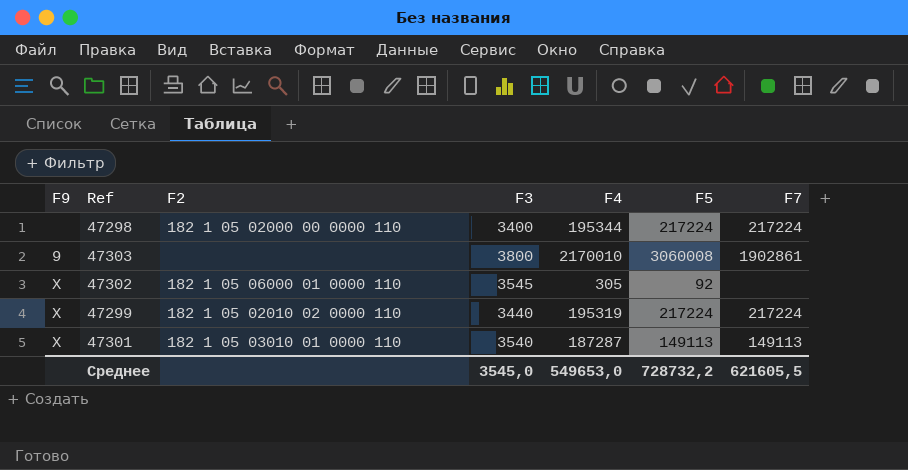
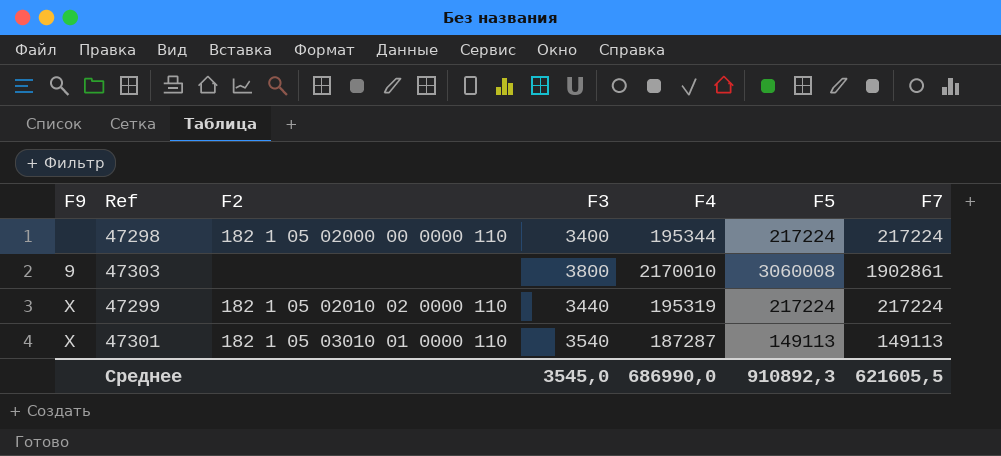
row 47302: X | 182 1 05 06000 01 0000 110 | 3545 | 305 | 92 | none -> none
Среднее | F4: 549653,0 -> 686990,0
Среднее | F5: 728732,2 -> 910892,3

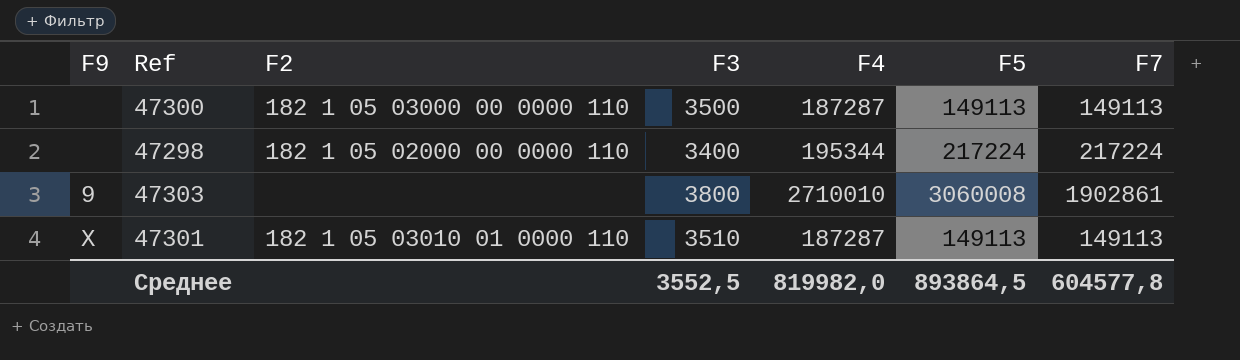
row 47299: X | 182 1 05 02010 02 0000 110 | 3440 | 195319 | 217224 | 217224 -> none
row 47300: none -> none | 182 1 05 03000 00 0000 110 | 3500 | 187287 | 149113 | 149113
47303 | F4: 2170010 -> 2710010
47301 | F3: 3540 -> 3510
Среднее | F3: 3545,0 -> 3552,5
Среднее | F4: 686990,0 -> 819982,0
Среднее | F5: 910892,3 -> 893864,5
Среднее | F7: 621605,5 -> 604577,8

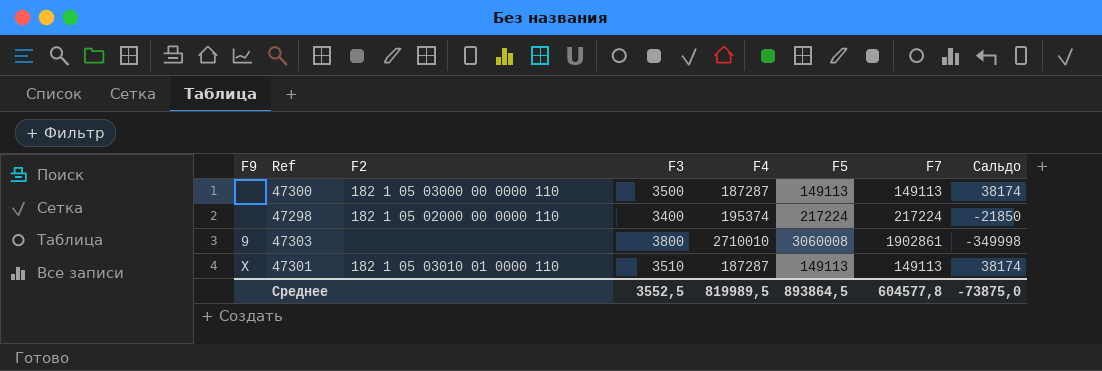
column Сальдо | formula: none -> [F4] - [F5]
47298 | F4: 195344 -> 195374
Среднее | F4: 819982,0 -> 819989,5

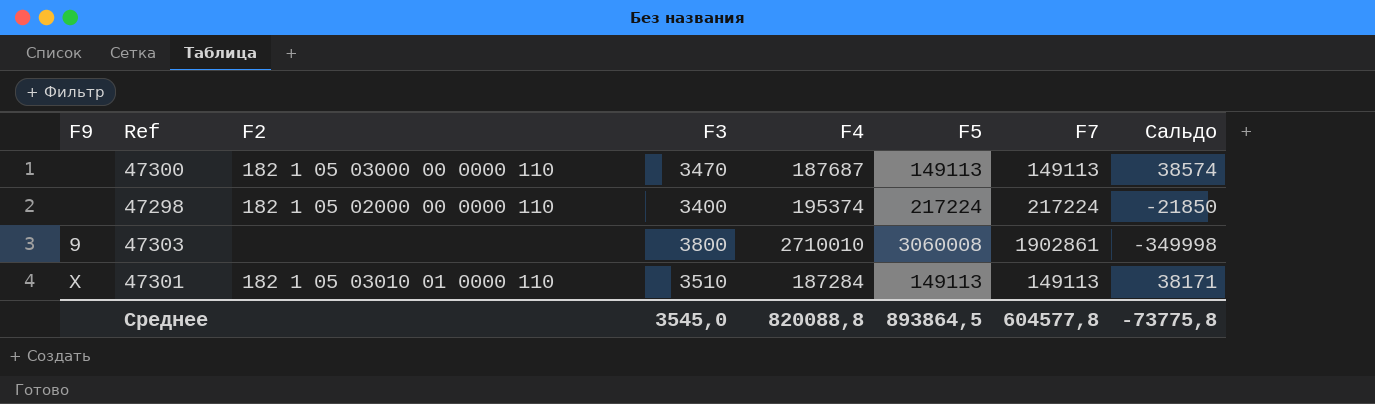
47300 | F3: 3500 -> 3470
47300 | F4: 187287 -> 187687
47300 | Сальдо: 38174 -> 38574
47301 | F4: 187287 -> 187284
47301 | Сальдо: 38174 -> 38171
Среднее | F3: 3552,5 -> 3545,0
Среднее | F4: 819989,5 -> 820088,8
Среднее | Сальдо: -73875,0 -> -73775,8

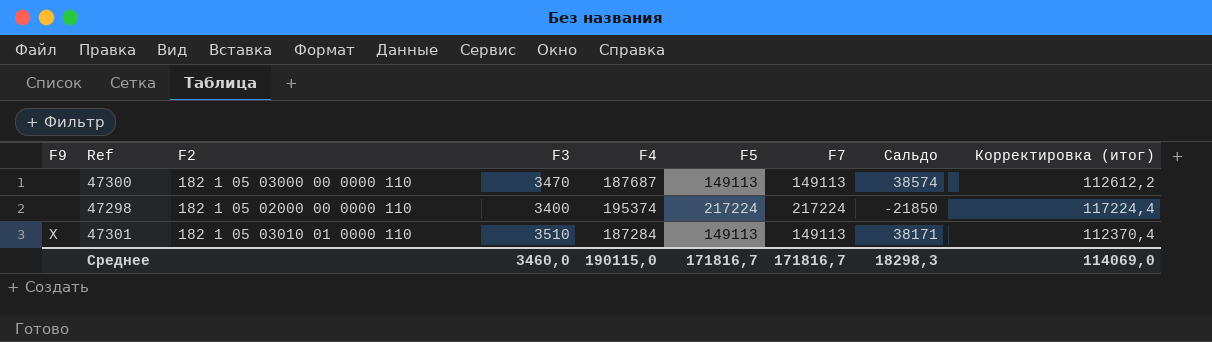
column Корректировка (итог) | formula: none -> [F4] * 0,6
row 47303: 9 | none | 3800 | 2710010 | 3060008 | 1902861 | -349998 -> none
Среднее | F3: 3545,0 -> 3460,0
Среднее | F4: 820088,8 -> 190115,0
Среднее | F5: 893864,5 -> 171816,7
Среднее | F7: 604577,8 -> 171816,7
Среднее | Сальдо: -73775,8 -> 18298,3

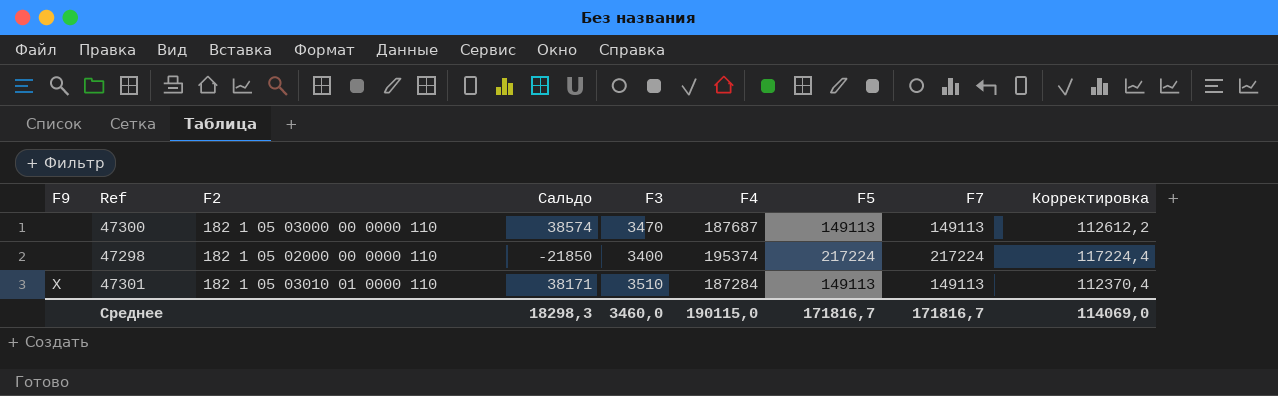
column Сальдо | position: 8 -> 4
column name: Корректировка (итог) -> Корректировка

